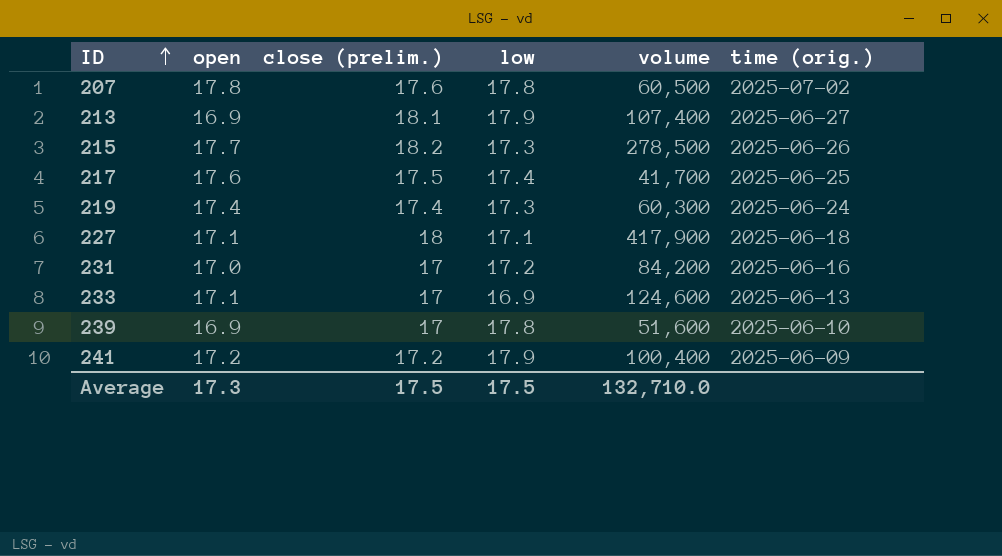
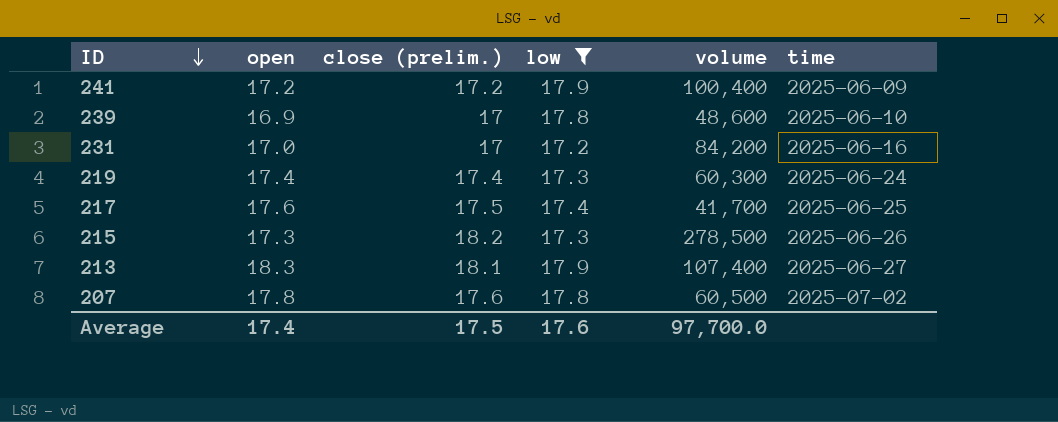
filter: none -> low >= 17.2
row order: ID ascending -> ID descending
column name: time (orig.) -> time
239 | volume: 51,600 -> 48,600
215 | open: 17.7 -> 17.3
213 | open: 16.9 -> 18.3
Average | open: 17.3 -> 17.4
Average | low: 17.5 -> 17.6
Average | volume: 132,710.0 -> 97,700.0

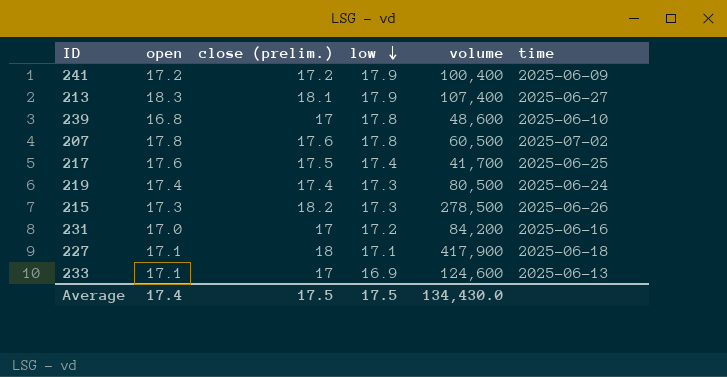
filter: low >= 17.2 -> none
row order: ID descending -> low descending
239 | open: 16.9 -> 16.8
219 | volume: 60,300 -> 80,500
Average | low: 17.6 -> 17.5
Average | volume: 97,700.0 -> 134,430.0

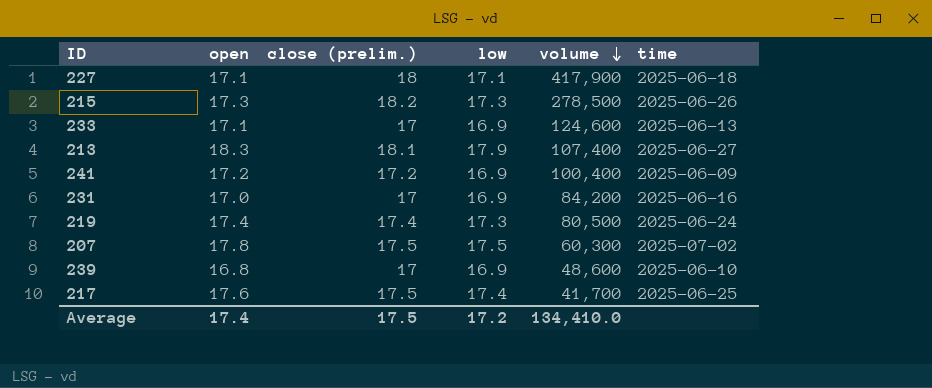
row order: low descending -> volume descending
241 | low: 17.9 -> 16.9
231 | low: 17.2 -> 16.9
207 | close (prelim.): 17.6 -> 17.5
207 | low: 17.8 -> 17.5
207 | volume: 60,500 -> 60,300
239 | low: 17.8 -> 16.9
Average | low: 17.5 -> 17.2
Average | volume: 134,430.0 -> 134,410.0

